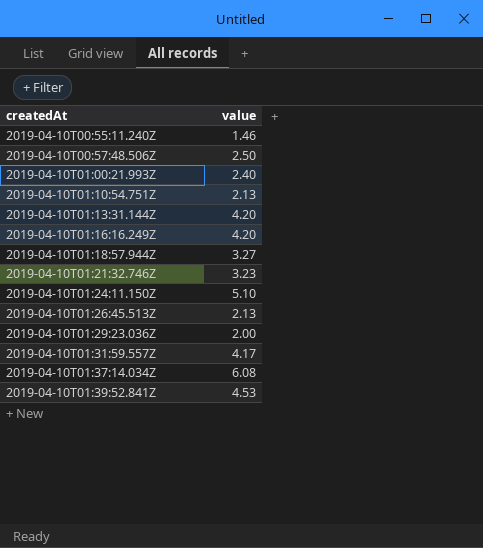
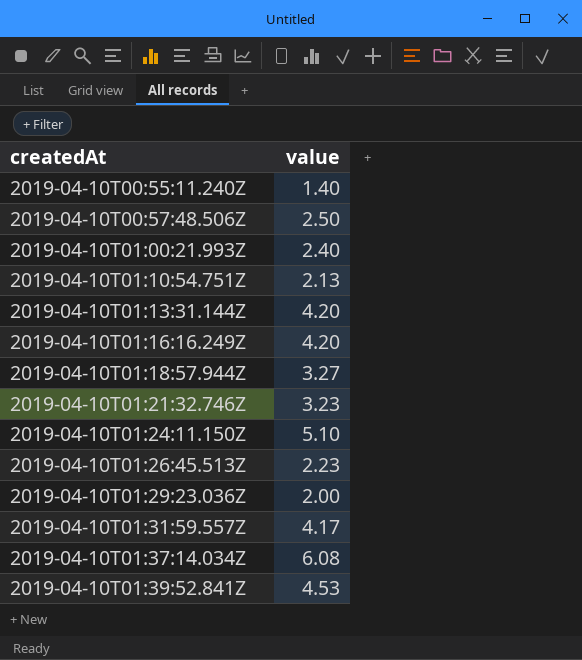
2019-04-10T00:55:11.240Z | value: 1.46 -> 1.40
2019-04-10T01:26:45.513Z | value: 2.13 -> 2.23

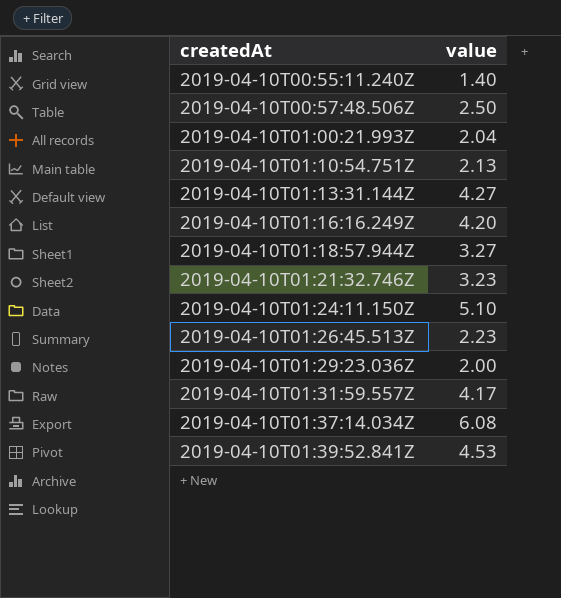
2019-04-10T01:00:21.993Z | value: 2.40 -> 2.04
2019-04-10T01:13:31.144Z | value: 4.20 -> 4.27

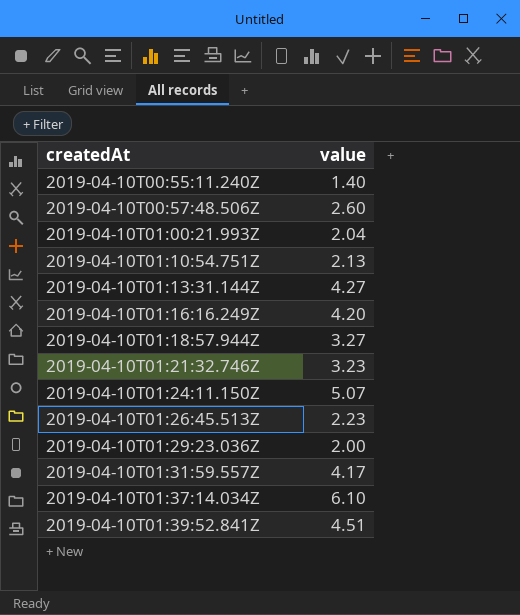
2019-04-10T00:57:48.506Z | value: 2.50 -> 2.60
2019-04-10T01:24:11.150Z | value: 5.10 -> 5.07
2019-04-10T01:37:14.034Z | value: 6.08 -> 6.10
2019-04-10T01:39:52.841Z | value: 4.53 -> 4.51

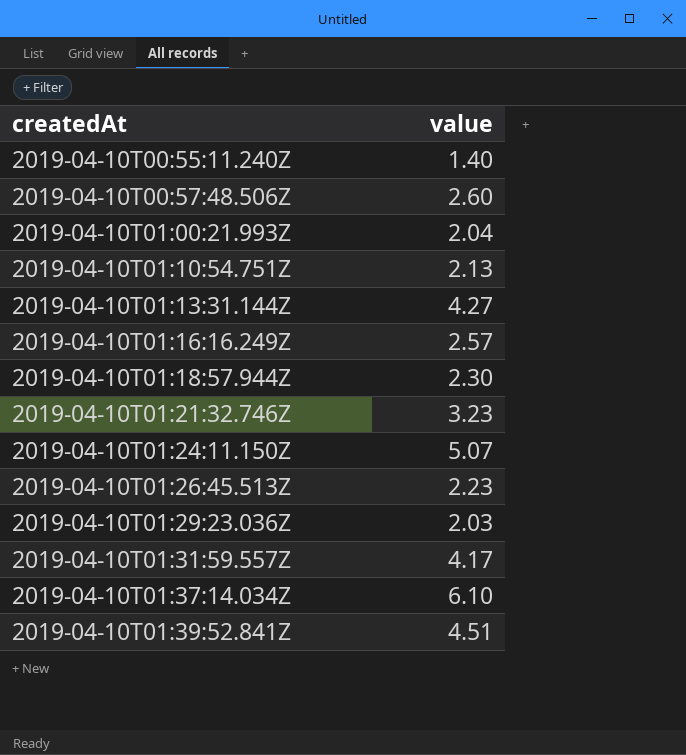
2019-04-10T01:16:16.249Z | value: 4.20 -> 2.57
2019-04-10T01:18:57.944Z | value: 3.27 -> 2.30
2019-04-10T01:29:23.036Z | value: 2.00 -> 2.03

